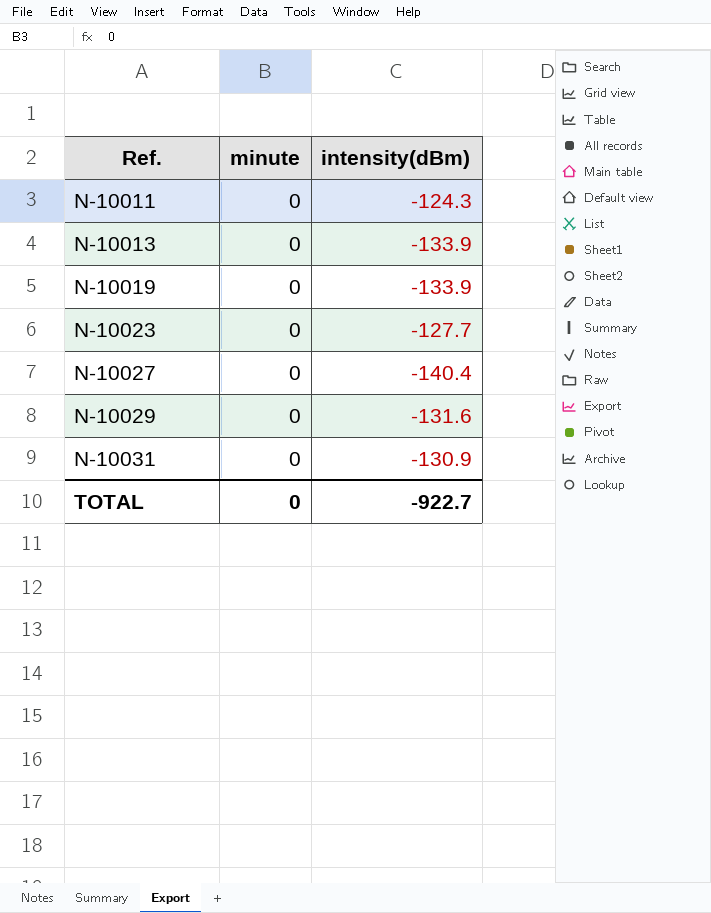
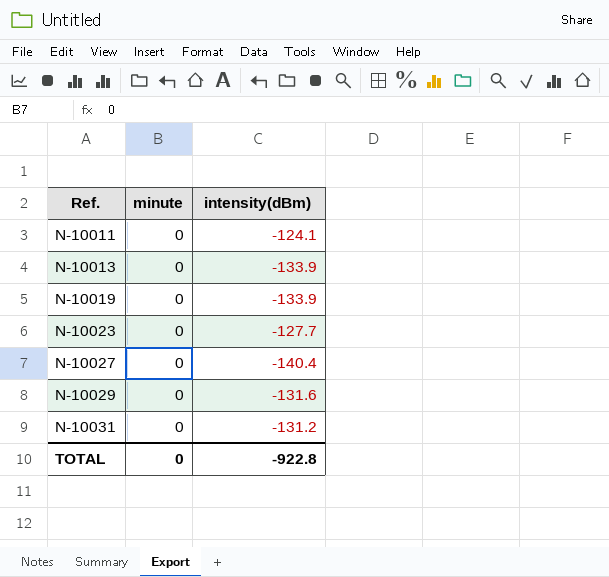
N-10011 | intensity(dBm): -124.3 -> -124.1
N-10031 | intensity(dBm): -130.9 -> -131.2
TOTAL | intensity(dBm): -922.7 -> -922.8

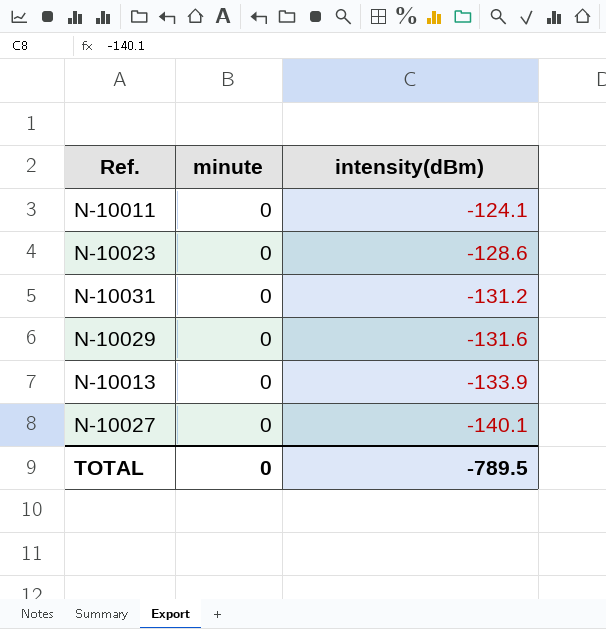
row order: Ref. ascending -> intensity(dBm) descending
row N-10019: 0 | -133.9 -> none
N-10023 | intensity(dBm): -127.7 -> -128.6
N-10027 | intensity(dBm): -140.4 -> -140.1
TOTAL | intensity(dBm): -922.8 -> -789.5

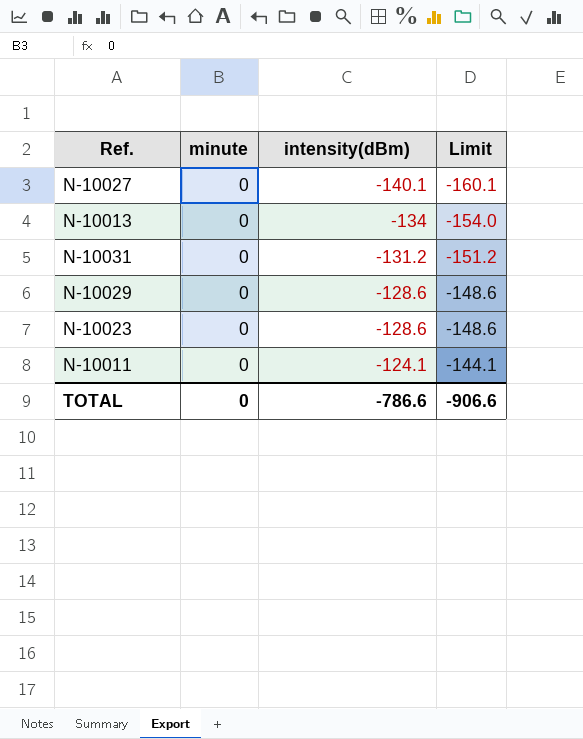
row order: intensity(dBm) descending -> intensity(dBm) ascending
column Limit | formula: none -> [intensity(dBm)] - 20
N-10013 | intensity(dBm): -133.9 -> -134
N-10029 | intensity(dBm): -131.6 -> -128.6
TOTAL | intensity(dBm): -789.5 -> -786.6

